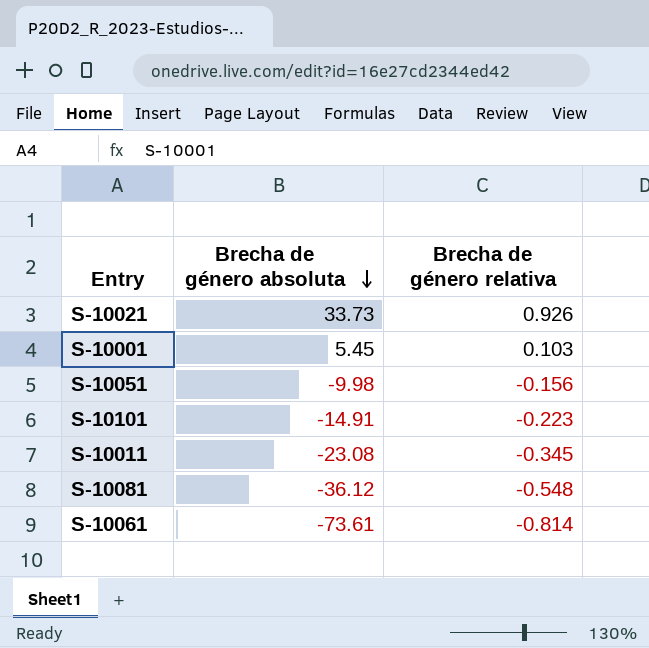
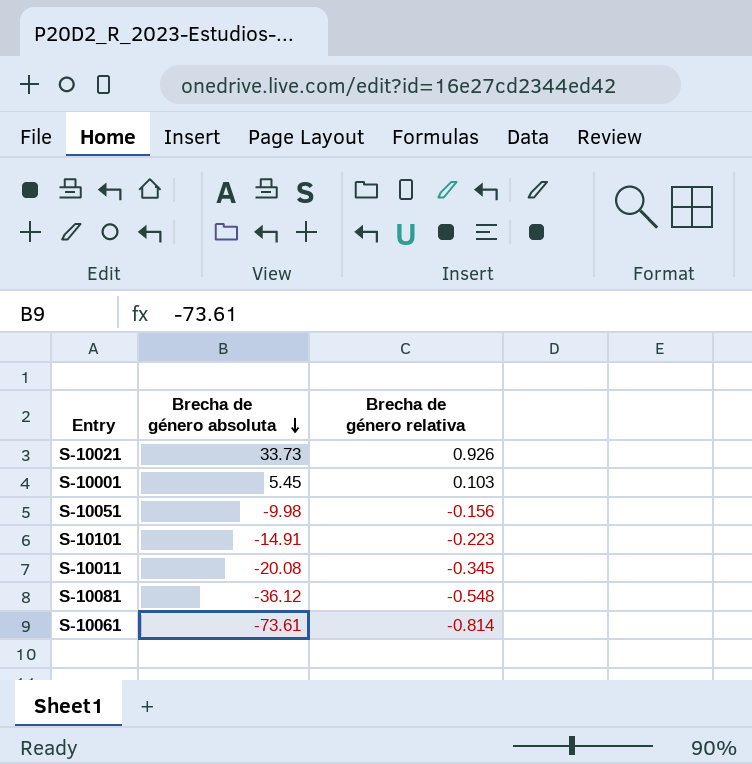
S-10011 | Brecha de género absoluta: -23.08 -> -20.08

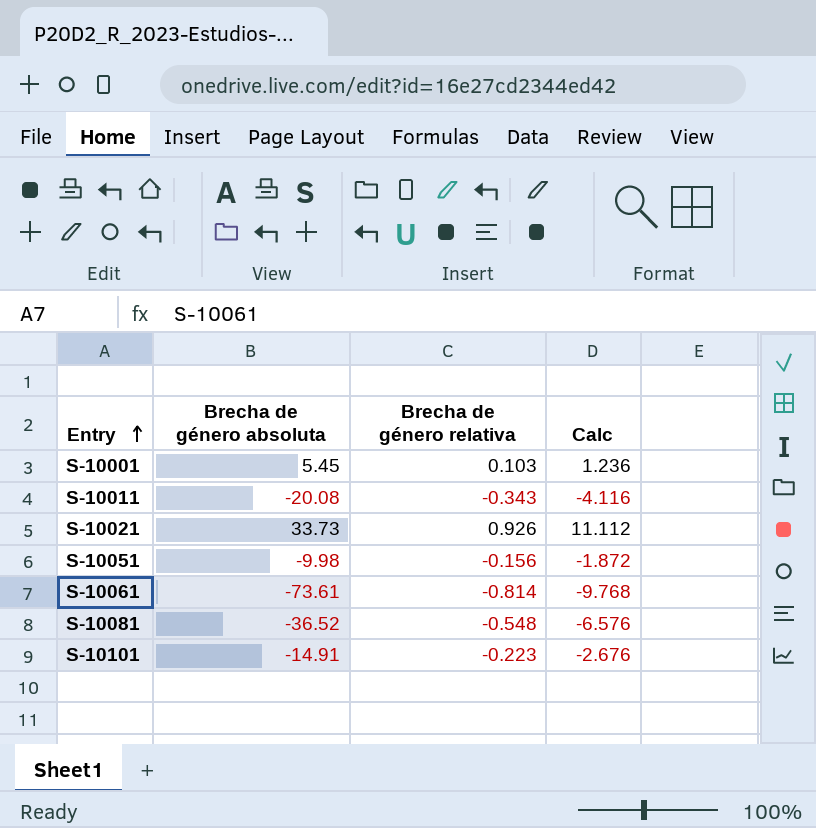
row order: Brecha de género absoluta descending -> Entry ascending
column Calc | formula: none -> [Brecha de género relativa] * 12
S-10011 | Brecha de género relativa: -0.345 -> -0.343
S-10081 | Brecha de género absoluta: -36.12 -> -36.52

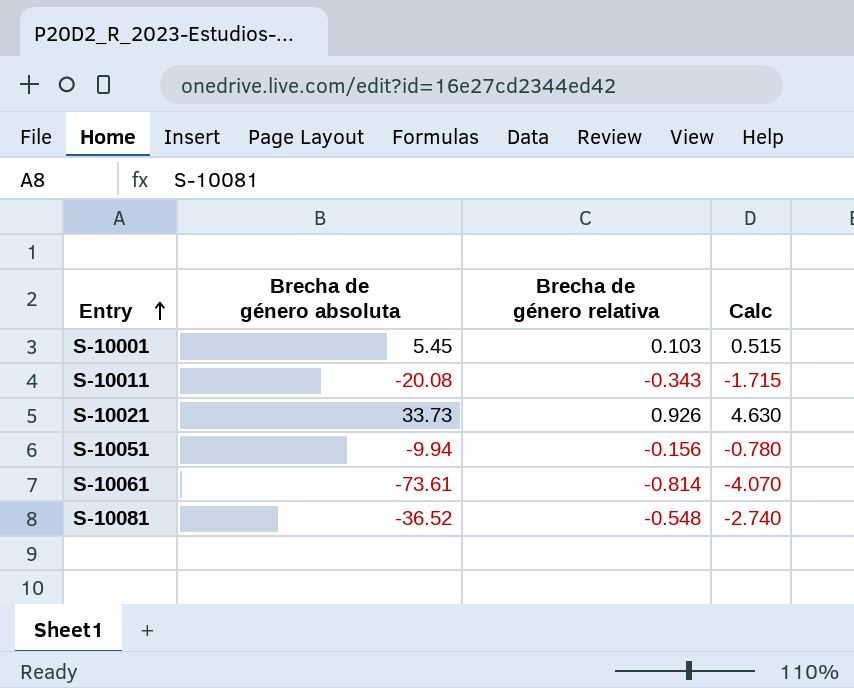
column Calc | formula: [Brecha de género relativa] * 12 -> [Brecha de género relativa] * 5
row S-10101: -14.91 | -0.223 | -2.676 -> none
S-10051 | Brecha de género absoluta: -9.98 -> -9.94

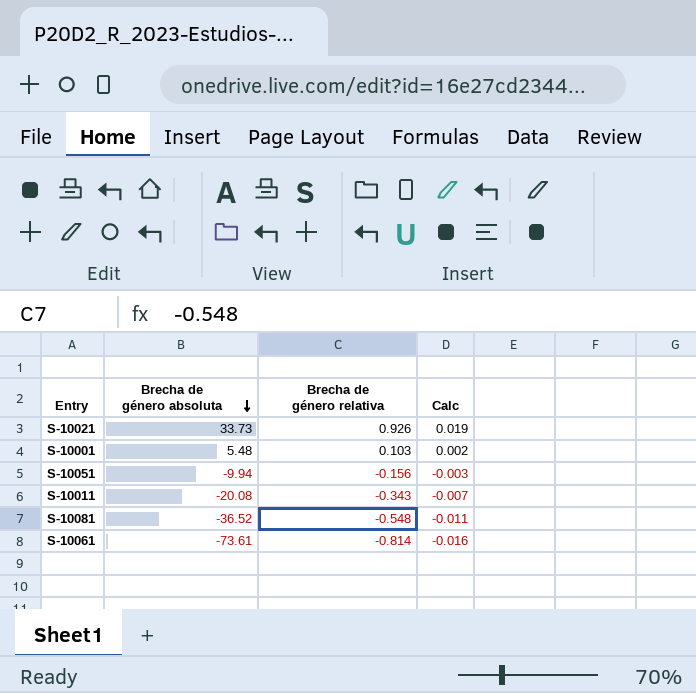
row order: Entry ascending -> Brecha de género absoluta descending
column Calc | formula: [Brecha de género relativa] * 5 -> [Brecha de género relativa] * 0.02
S-10001 | Brecha de género absoluta: 5.45 -> 5.48

